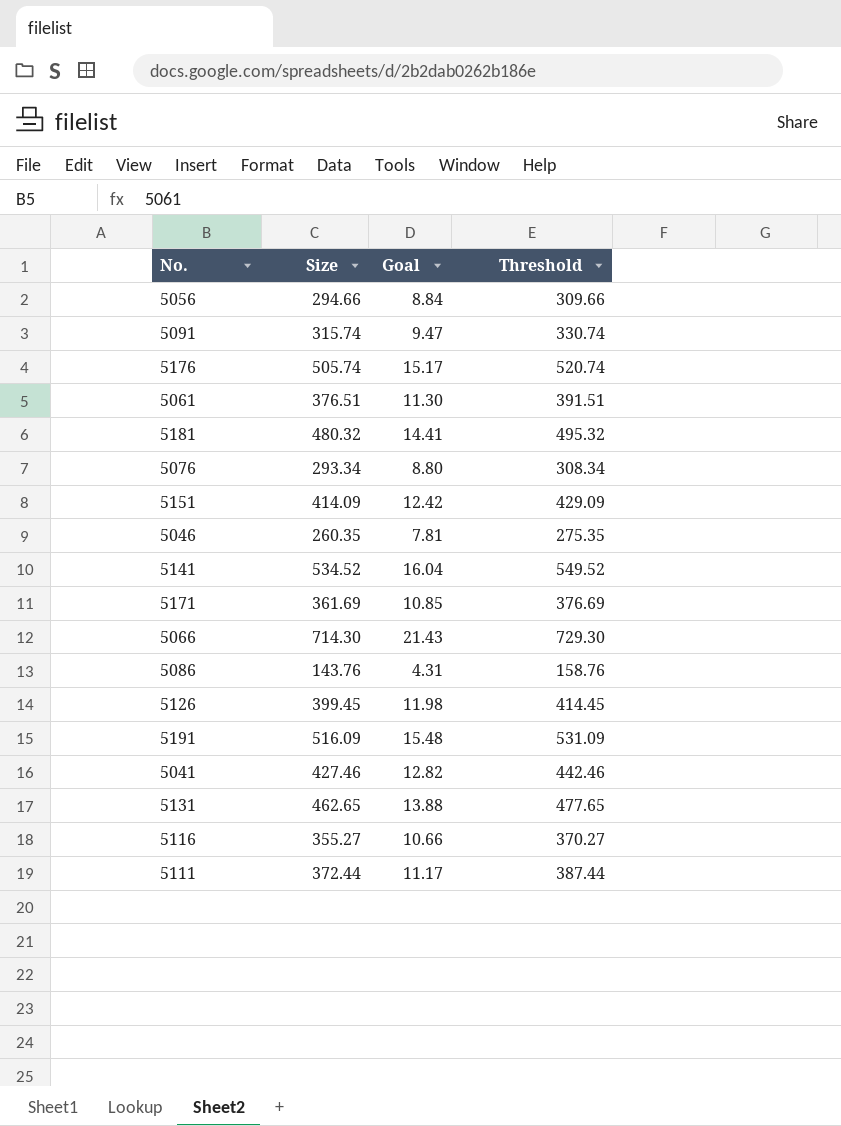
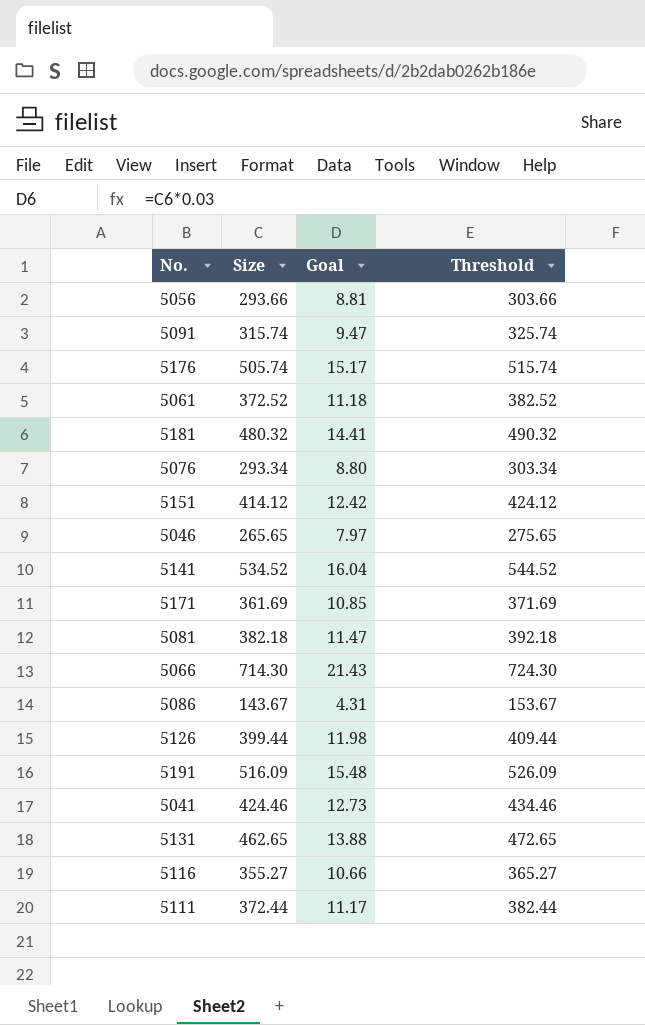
column Threshold | formula: [Size] + 15 -> [Size] + 10
5056 | Size: 294.66 -> 293.66
5056 | Goal: 8.84 -> 8.81
5061 | Size: 376.51 -> 372.52
5061 | Goal: 11.30 -> 11.18
5151 | Size: 414.09 -> 414.12
5046 | Size: 260.35 -> 265.65
5046 | Goal: 7.81 -> 7.97
row 5081: none -> 382.18 | 11.47 | 392.18
5086 | Size: 143.76 -> 143.67
5126 | Size: 399.45 -> 399.44
5041 | Size: 427.46 -> 424.46
5041 | Goal: 12.82 -> 12.73

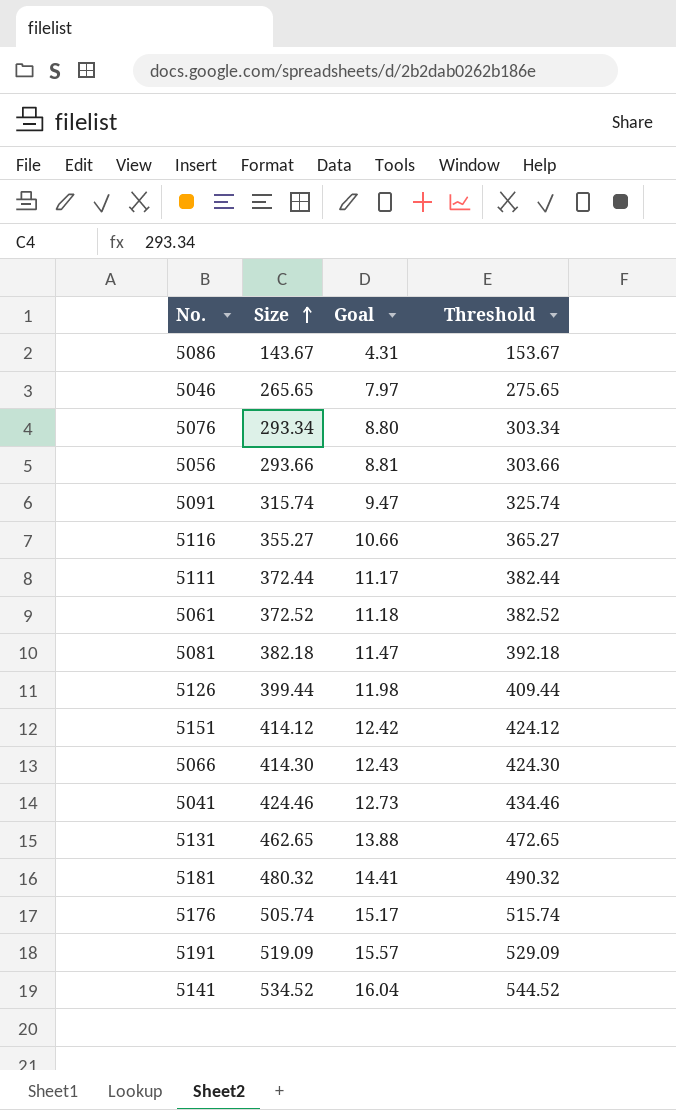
row order: none -> Size ascending
row 5171: 361.69 | 10.85 | 371.69 -> none
5066 | Size: 714.30 -> 414.30
5066 | Goal: 21.43 -> 12.43
5066 | Threshold: 724.30 -> 424.30
5191 | Size: 516.09 -> 519.09
5191 | Goal: 15.48 -> 15.57
5191 | Threshold: 526.09 -> 529.09

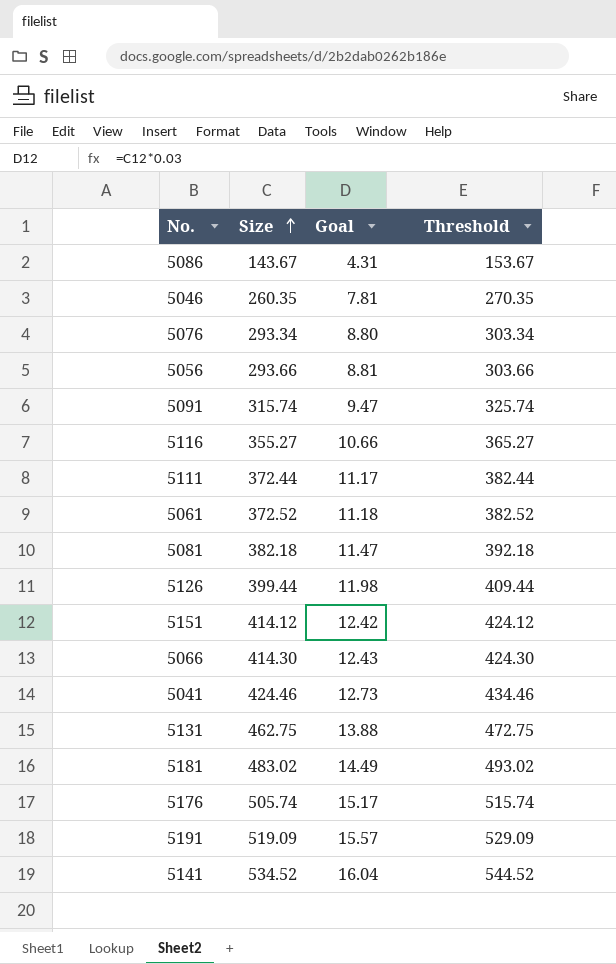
5046 | Size: 265.65 -> 260.35
5046 | Goal: 7.97 -> 7.81
5046 | Threshold: 275.65 -> 270.35
5131 | Size: 462.65 -> 462.75
5131 | Threshold: 472.65 -> 472.75
5181 | Size: 480.32 -> 483.02
5181 | Goal: 14.41 -> 14.49
5181 | Threshold: 490.32 -> 493.02

